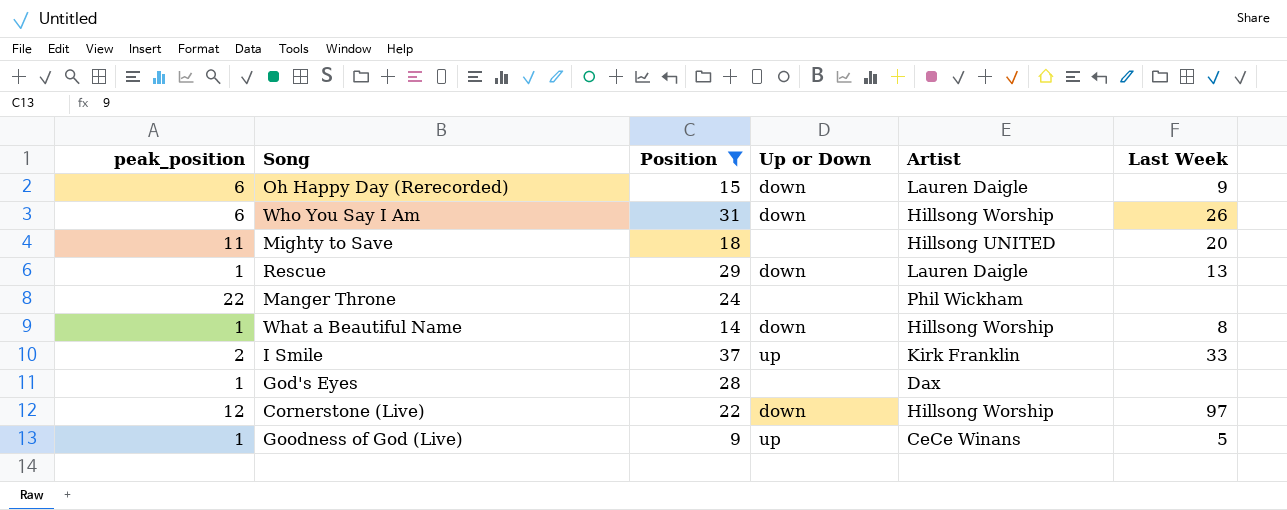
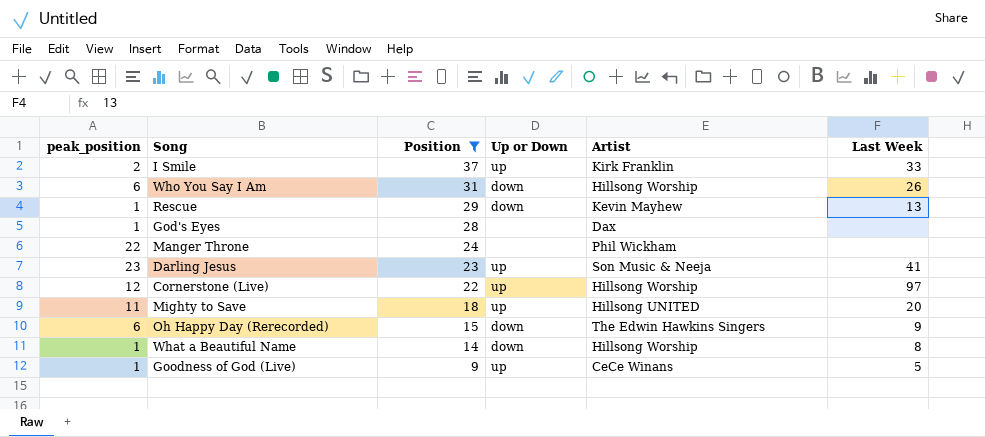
row order: none -> Position descending
Rescue | Artist: Lauren Daigle -> Kevin Mayhew
row Darling Jesus: none -> 23 | 23 | up | Son Music & Neeja | 41
Cornerstone (Live) | Up or Down: down -> up
Mighty to Save | Up or Down: none -> up
Oh Happy Day (Rerecorded) | Artist: Lauren Daigle -> The Edwin Hawkins Singers

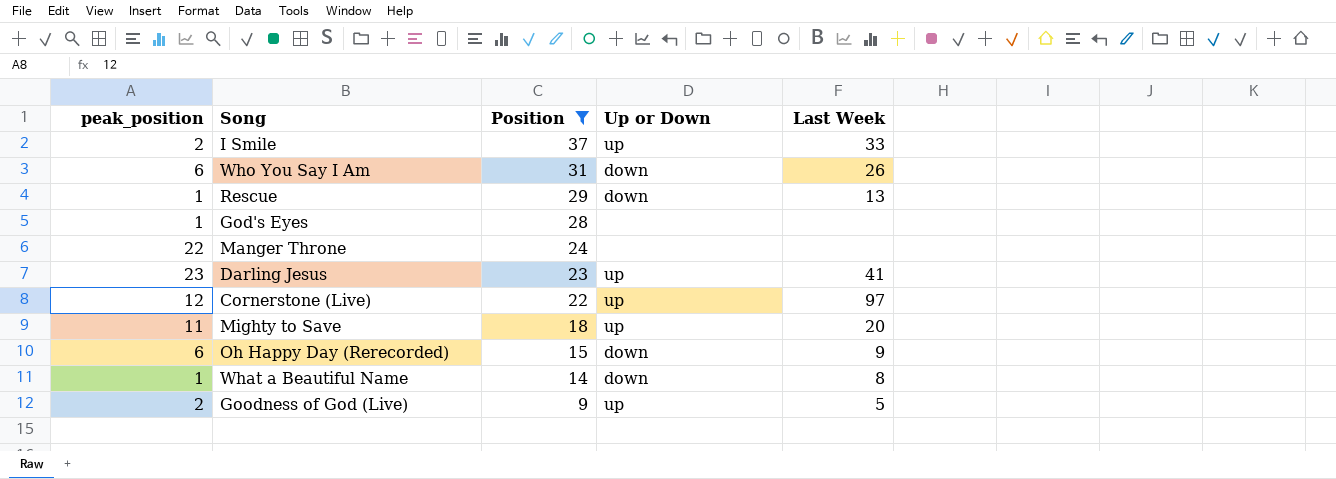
column Artist | position: 5 -> none
Goodness of God (Live) | peak_position: 1 -> 2

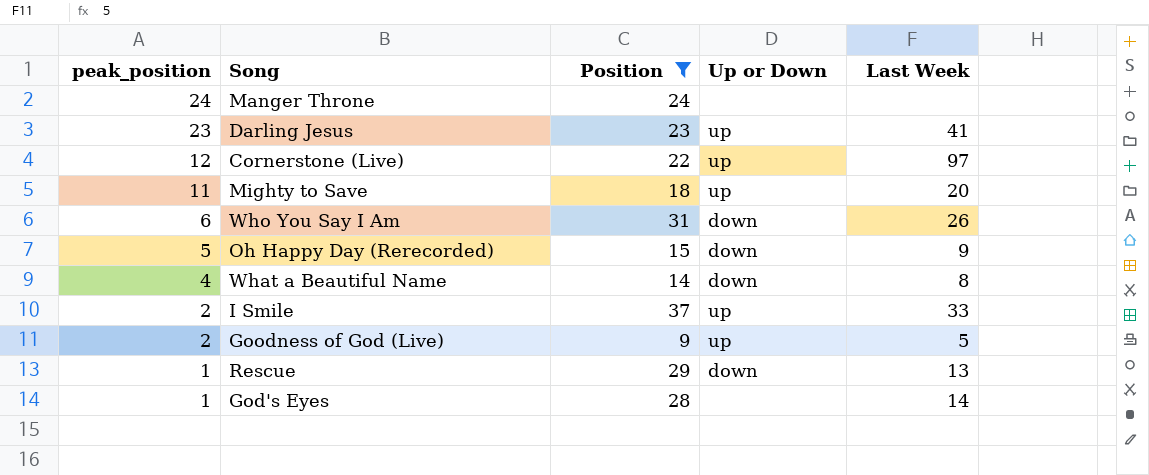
row order: Position descending -> peak_position descending
Manger Throne | peak_position: 22 -> 24
Oh Happy Day (Rerecorded) | peak_position: 6 -> 5
What a Beautiful Name | peak_position: 1 -> 4
God's Eyes | Last Week: none -> 14

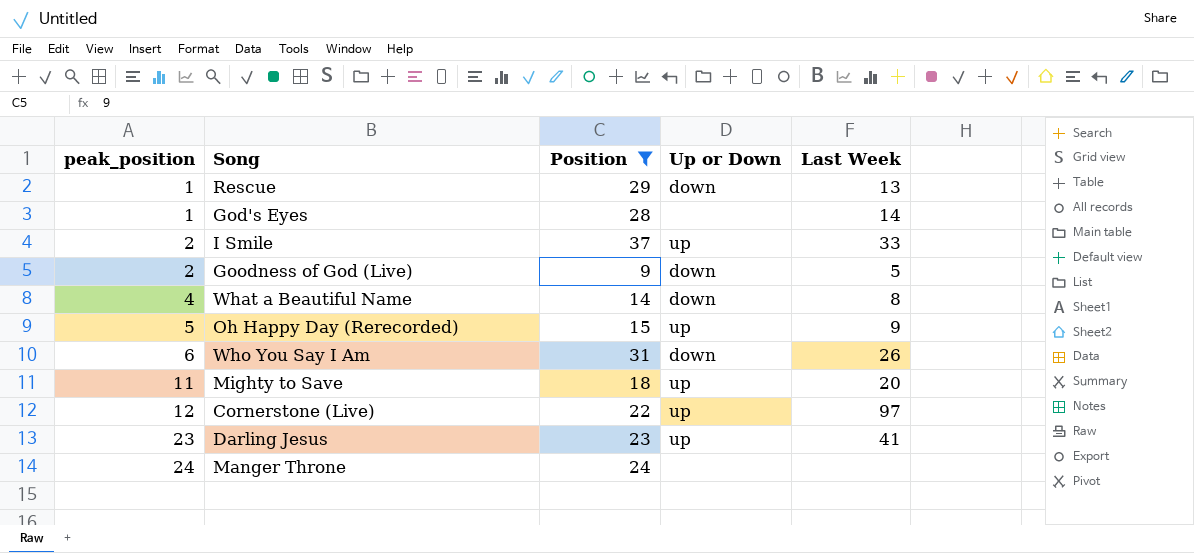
row order: peak_position descending -> peak_position ascending
Goodness of God (Live) | Up or Down: up -> down
Oh Happy Day (Rerecorded) | Up or Down: down -> up

